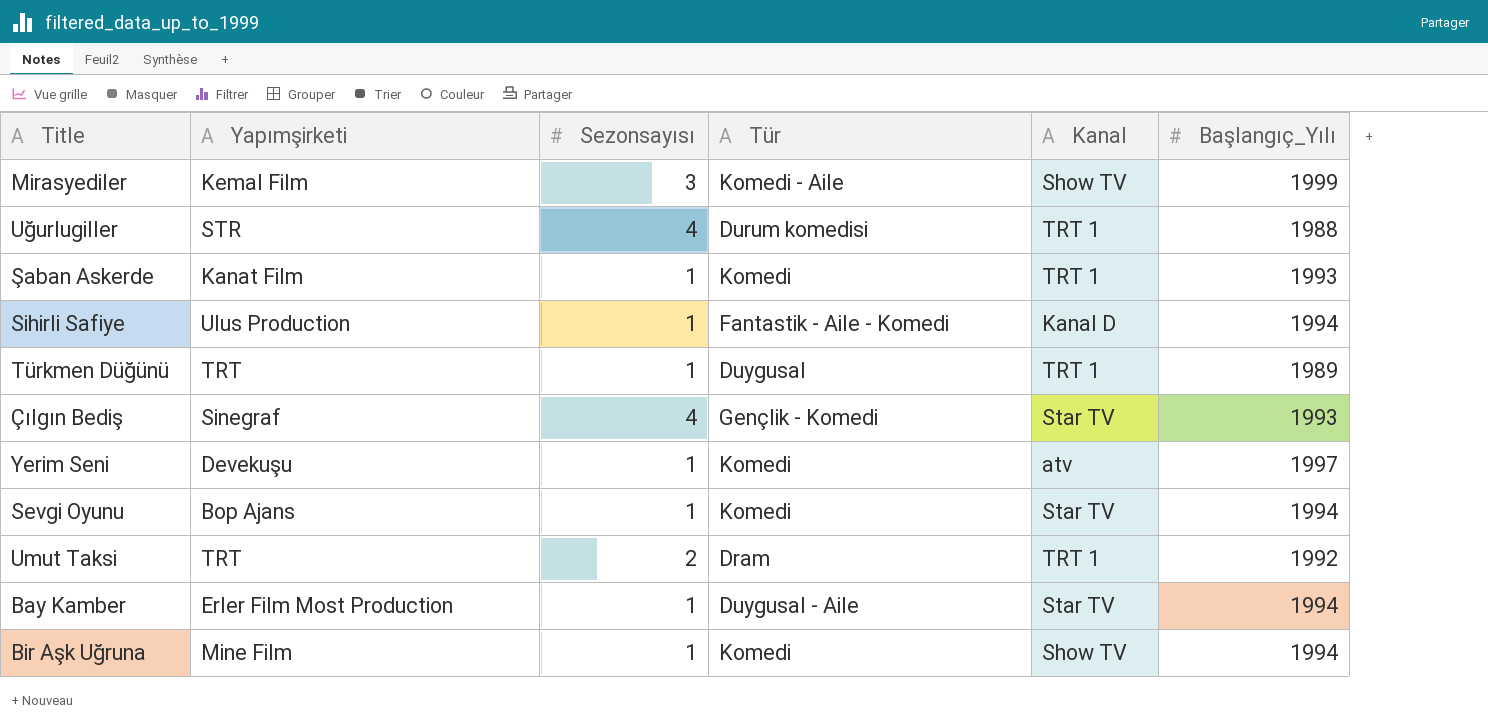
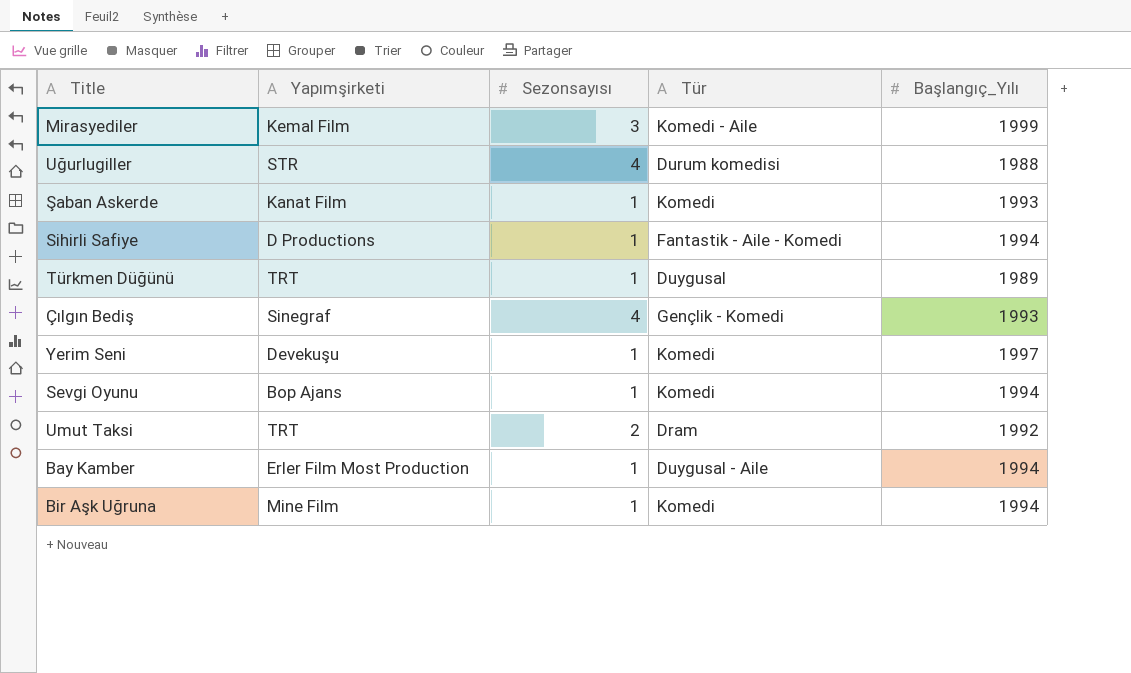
column Kanal | position: 5 -> none
Sihirli Safiye | Yapımşirketi: Ulus Production -> D Productions

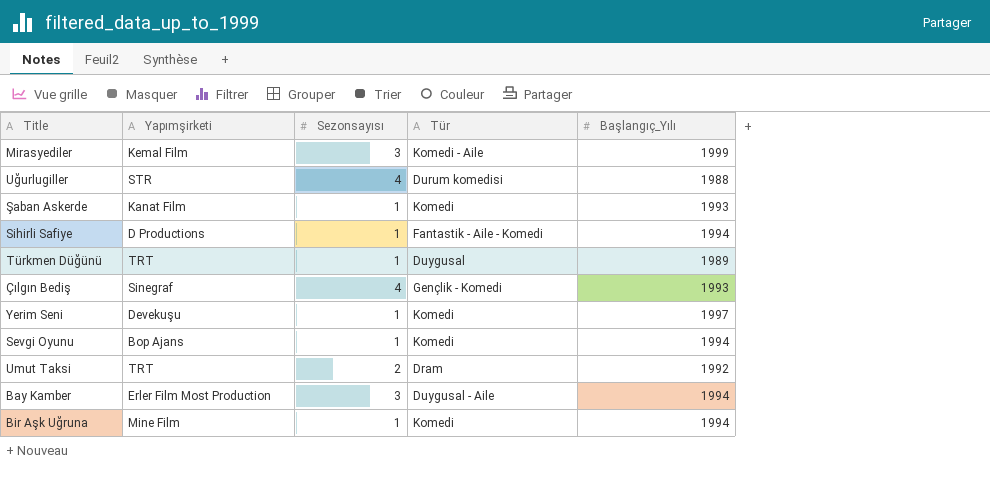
Bay Kamber | Sezonsayısı: 1 -> 3

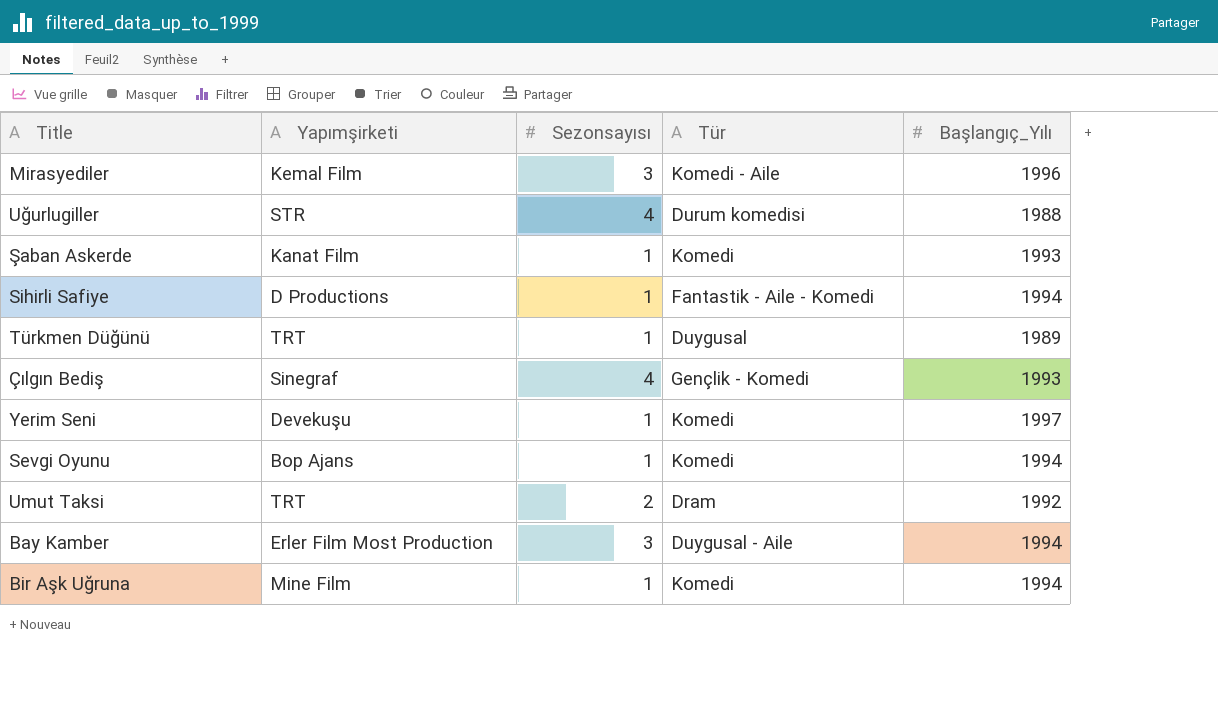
Mirasyediler | Başlangıç_Yılı: 1999 -> 1996

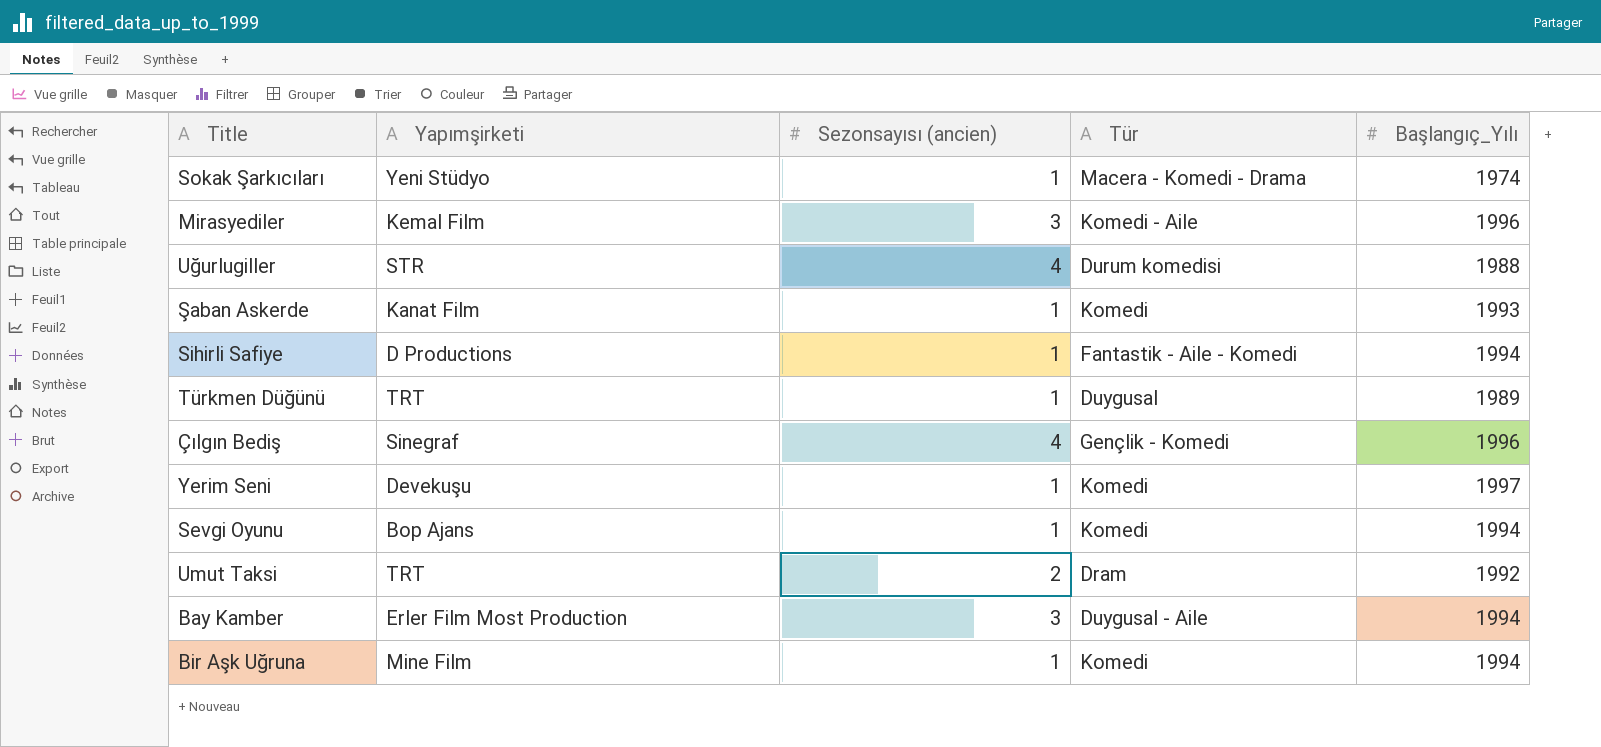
column name: Sezonsayısı -> Sezonsayısı (ancien)
row Sokak Şarkıcıları: none -> Yeni Stüdyo | 1 | Macera - Komedi - Drama | 1974
Çılgın Bediş | Başlangıç_Yılı: 1993 -> 1996

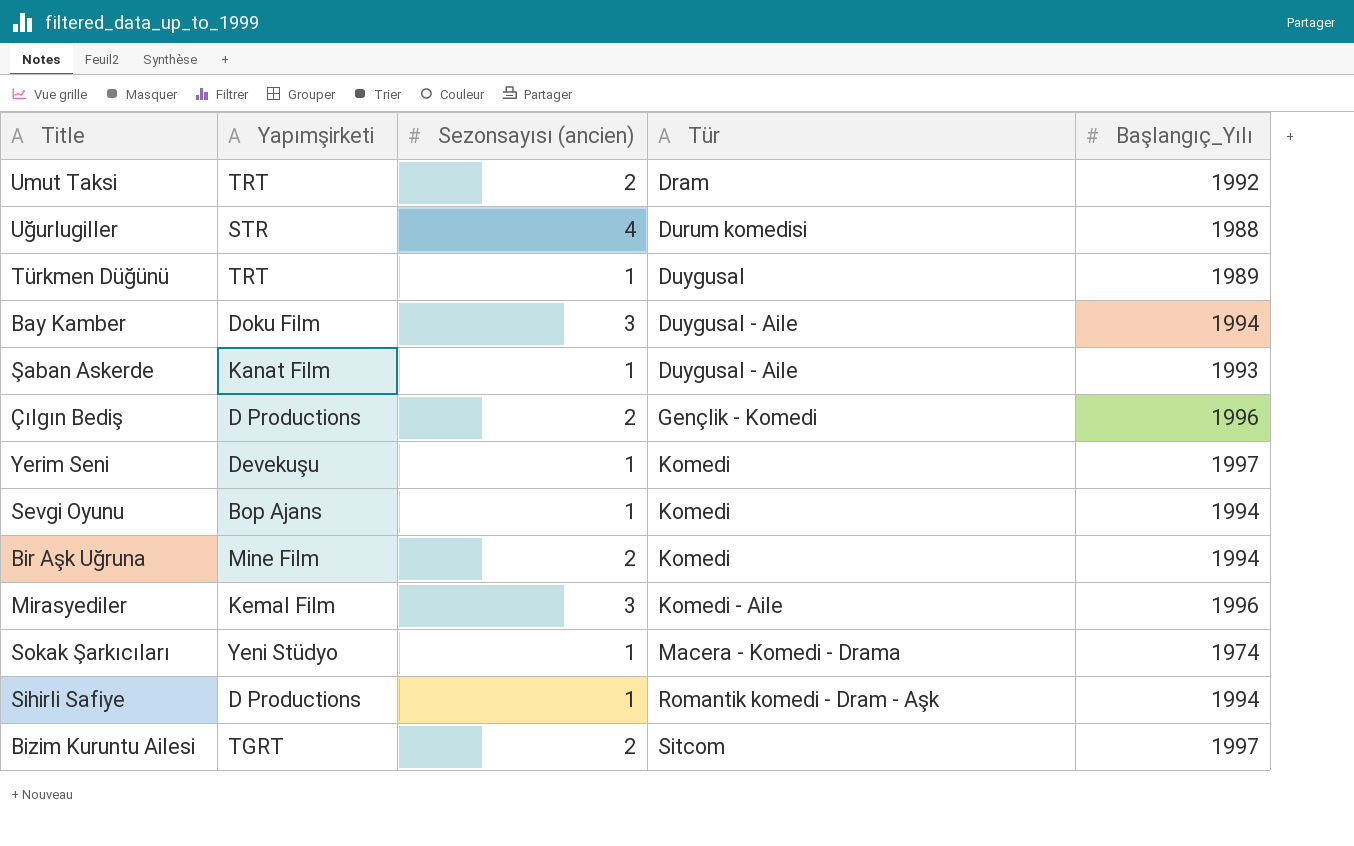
row order: none -> Tür ascending
Bay Kamber | Yapımşirketi: Erler Film Most Production -> Doku Film
Şaban Askerde | Tür: Komedi -> Duygusal - Aile
Çılgın Bediş | Yapımşirketi: Sinegraf -> D Productions
Çılgın Bediş | Sezonsayısı (ancien): 4 -> 2
Bir Aşk Uğruna | Sezonsayısı (ancien): 1 -> 2
Sihirli Safiye | Tür: Fantastik - Aile - Komedi -> Romantik komedi - Dram - Aşk
row Bizim Kuruntu Ailesi: none -> TGRT | 2 | Sitcom | 1997

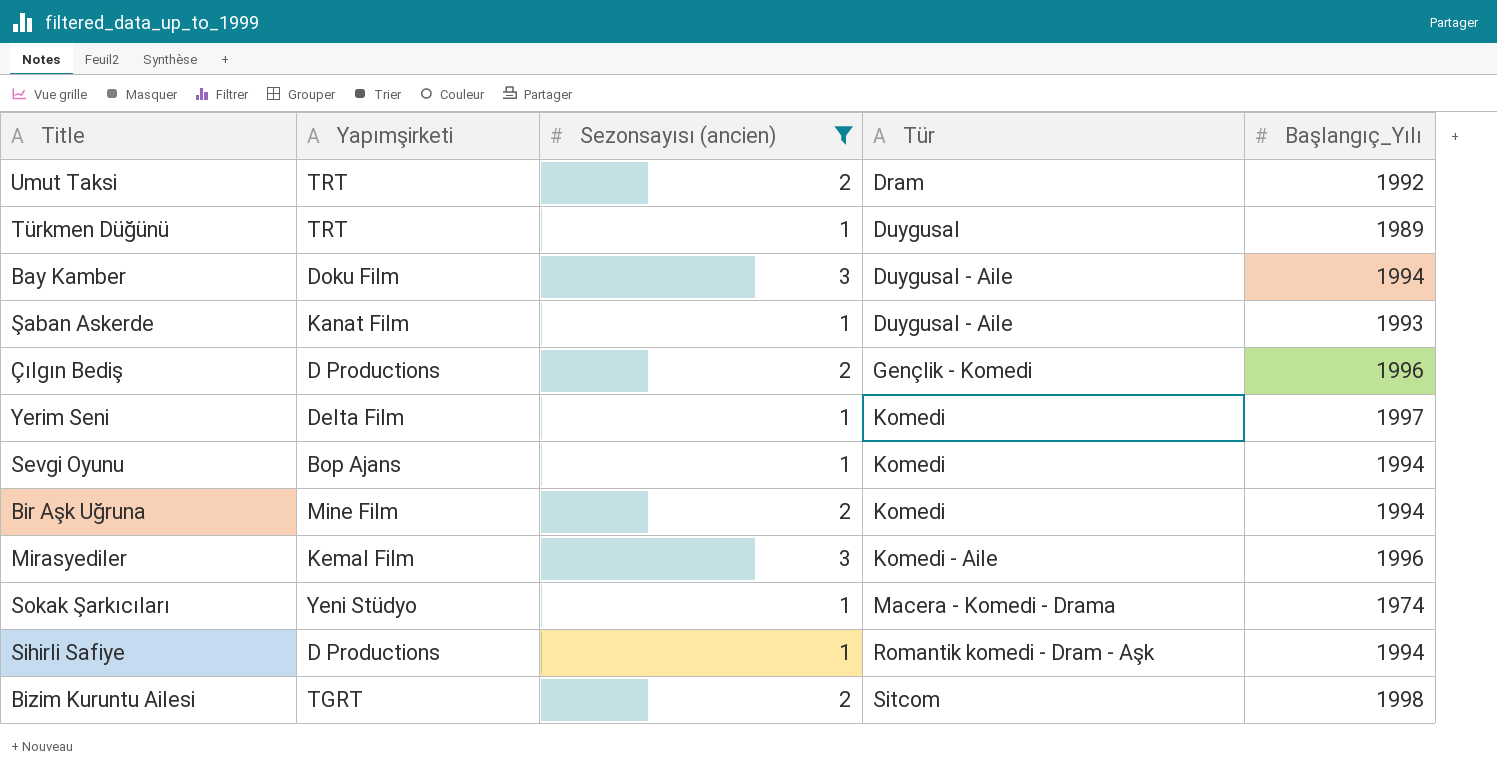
filter: none -> Sezonsayısı (ancien) != 4
Yerim Seni | Yapımşirketi: Devekuşu -> Delta Film
Bizim Kuruntu Ailesi | Başlangıç_Yılı: 1997 -> 1998

